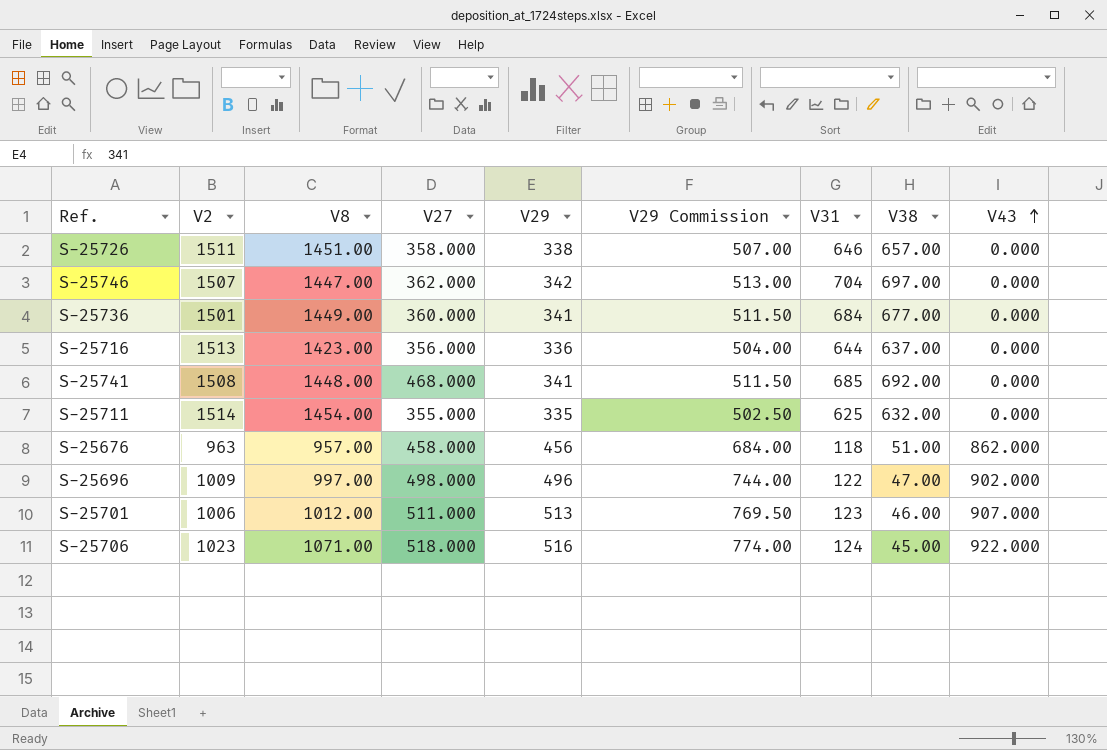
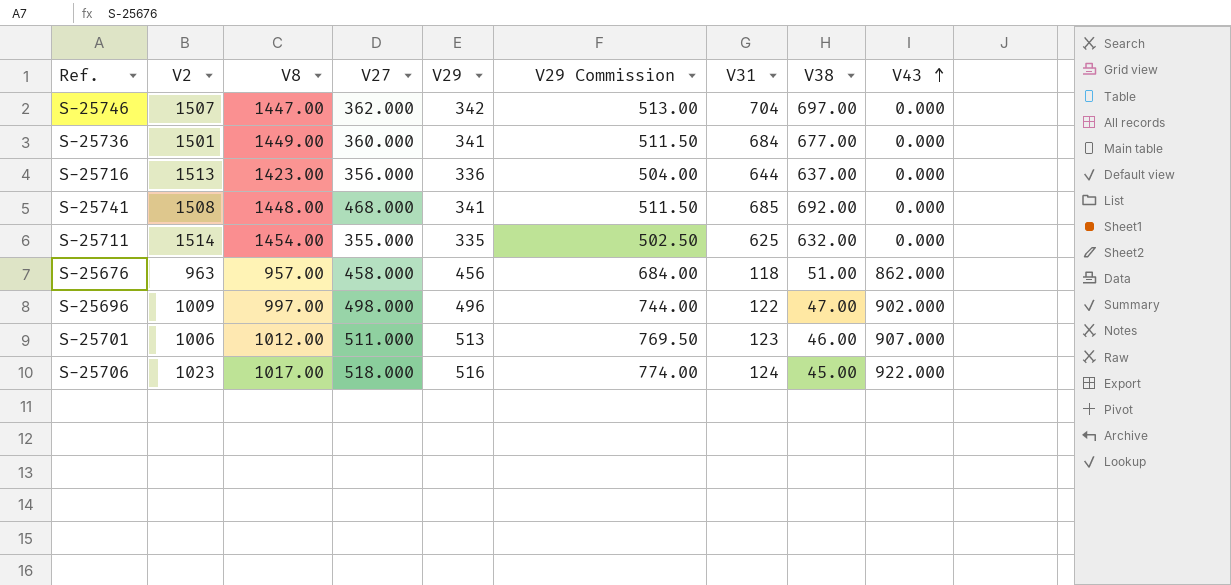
row S-25726: 1511 | 1451.00 | 358.000 | 338 | 507.00 | 646 | 657.00 | 0.000 -> none
S-25706 | V8: 1071.00 -> 1017.00

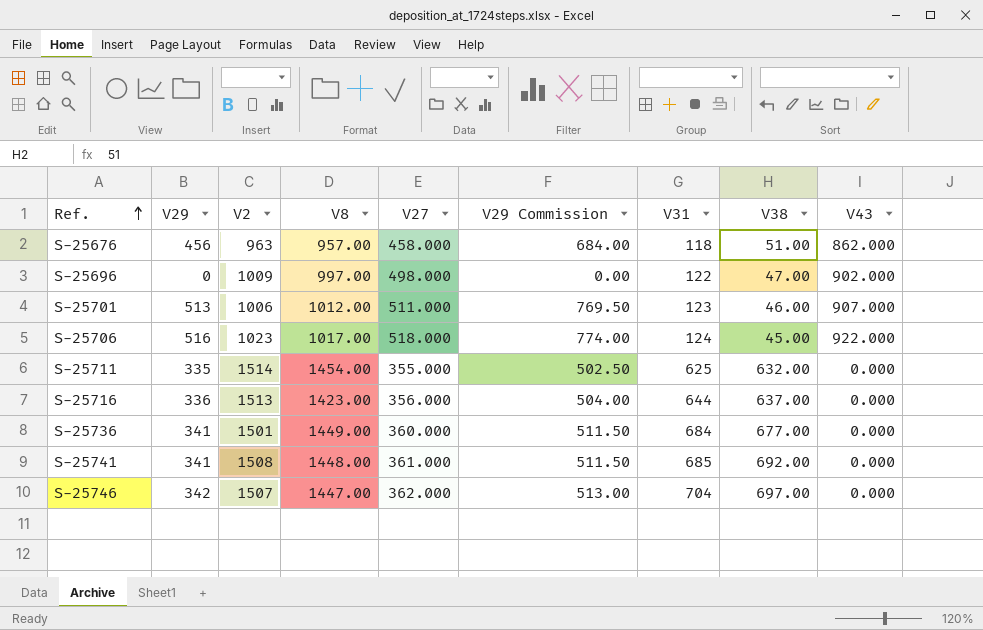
row order: V43 ascending -> Ref. ascending
column V29 | position: 5 -> 2
S-25696 | V29: 496 -> 0
S-25696 | V29 Commission: 744.00 -> 0.00
S-25741 | V27: 468.000 -> 361.000

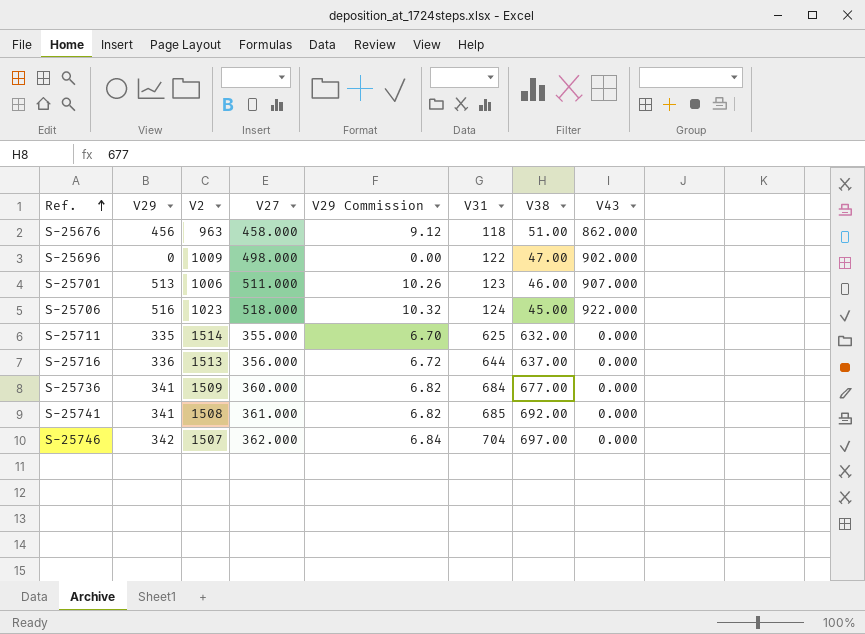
column V8 | position: 4 -> none
column V29 Commission | formula: [V29] * 1.5 -> [V29] * 0.02
S-25736 | V2: 1501 -> 1509

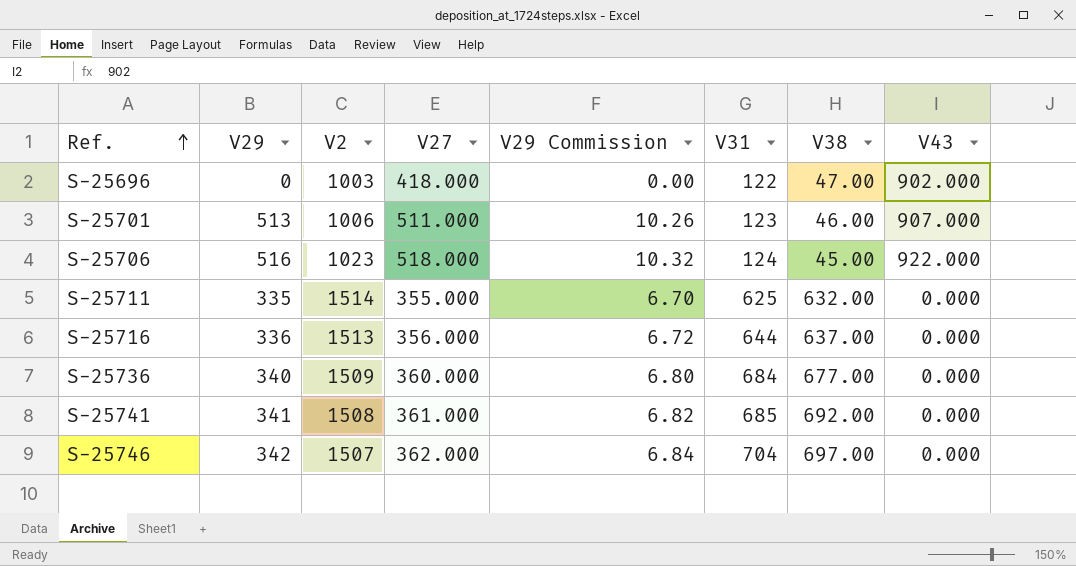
row S-25676: 456 | 963 | 458.000 | 9.12 | 118 | 51.00 | 862.000 -> none
S-25696 | V2: 1009 -> 1003
S-25696 | V27: 498.000 -> 418.000
S-25736 | V29: 341 -> 340
S-25736 | V29 Commission: 6.82 -> 6.80

